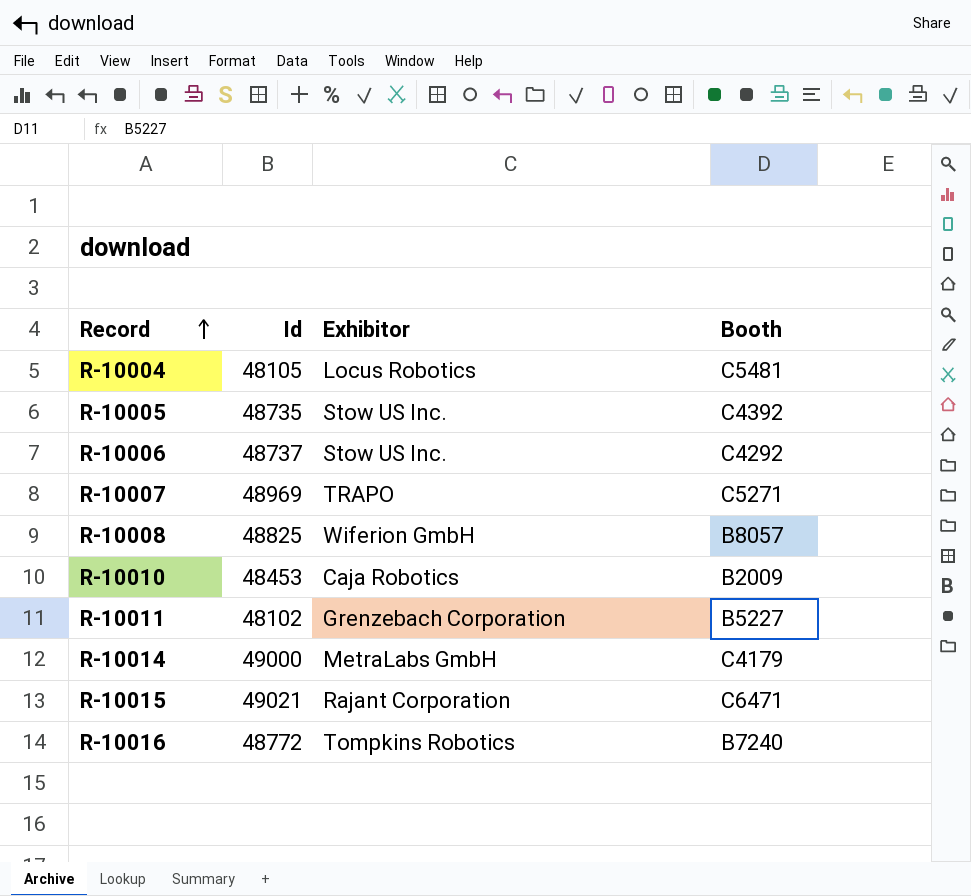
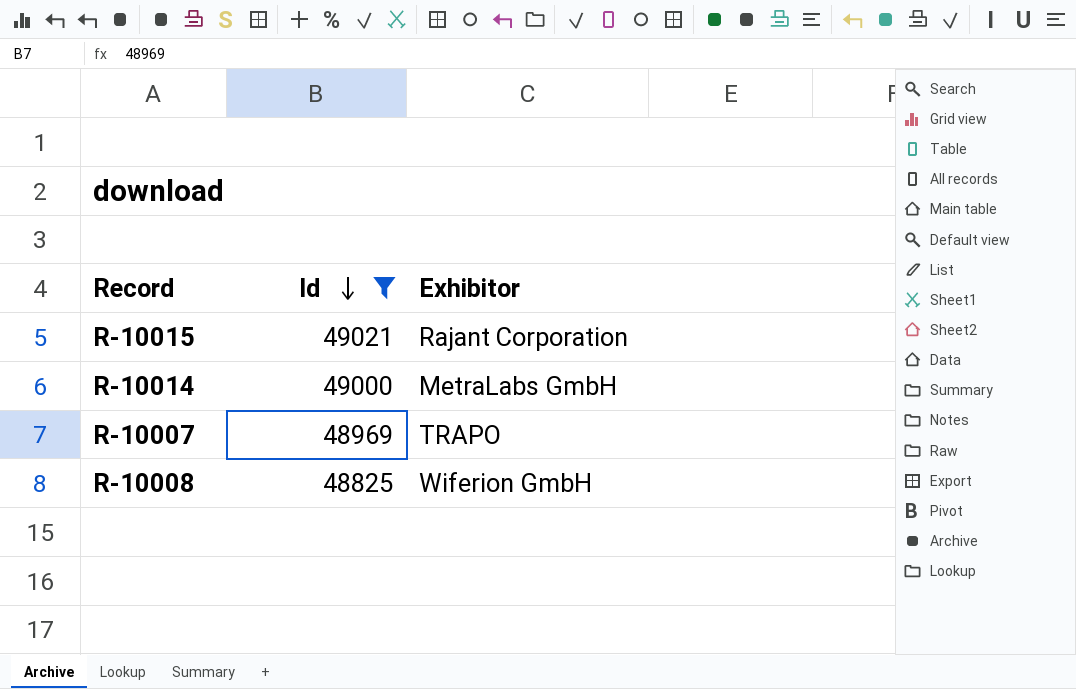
filter: none -> Id >= 48825
row order: Record ascending -> Id descending
column Booth | position: 4 -> none

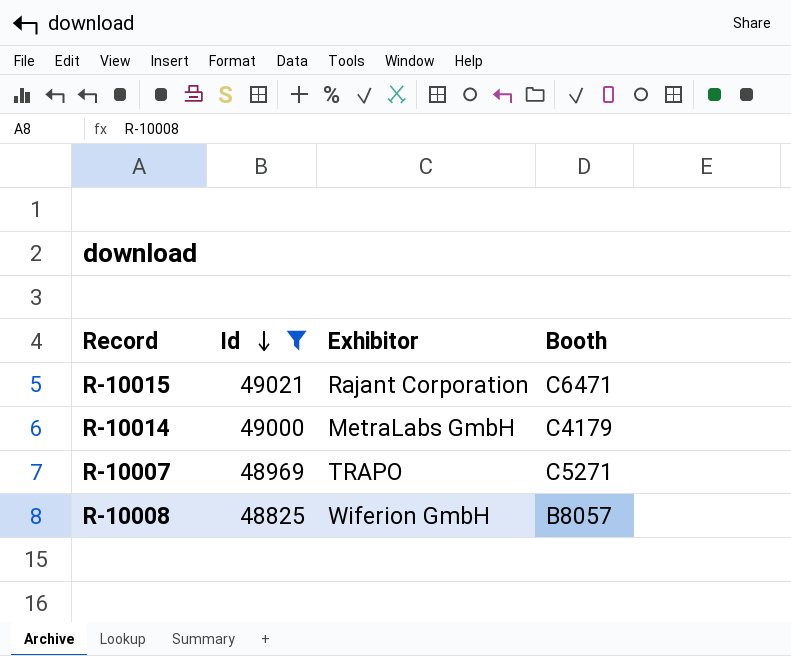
column Booth | position: none -> 4

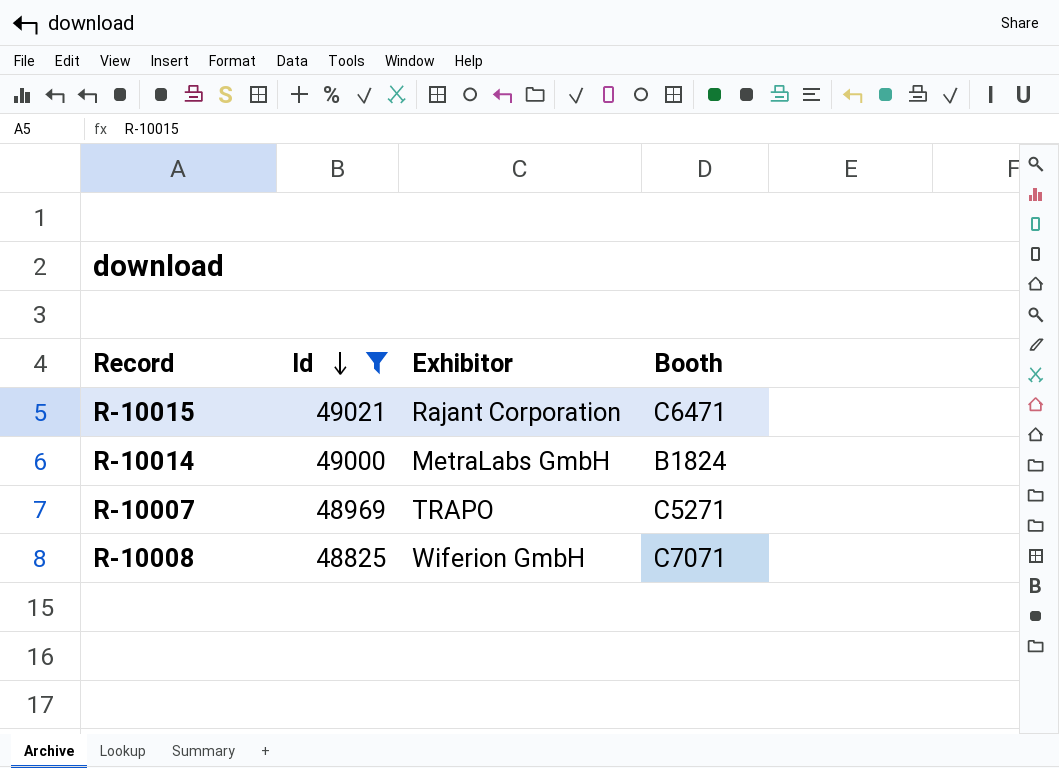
R-10014 | Booth: C4179 -> B1824
R-10008 | Booth: B8057 -> C7071

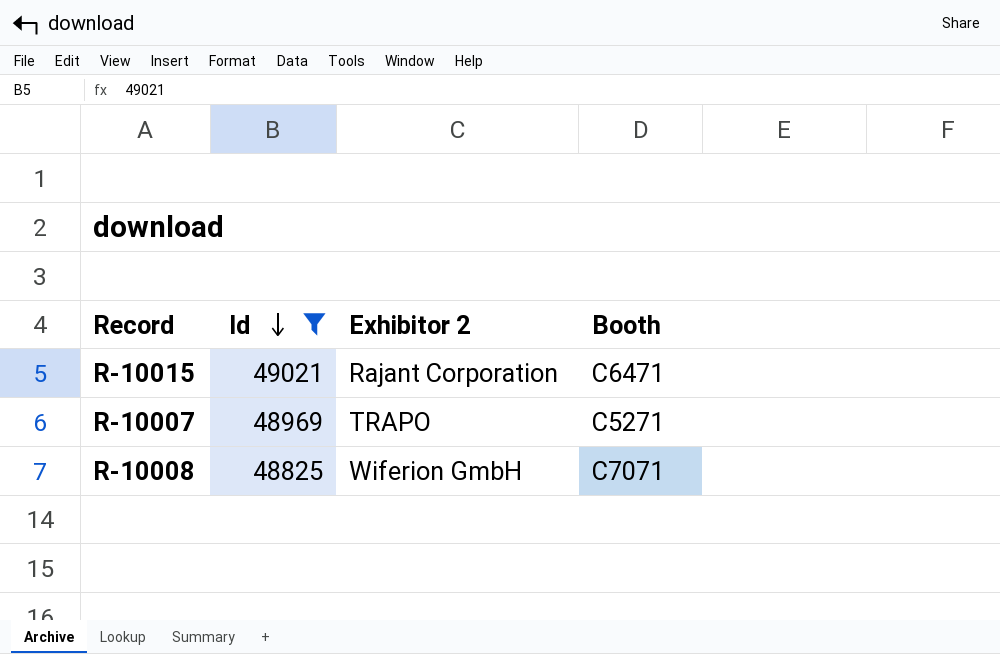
column name: Exhibitor -> Exhibitor 2
row R-10014: 49000 | MetraLabs GmbH | B1824 -> none

